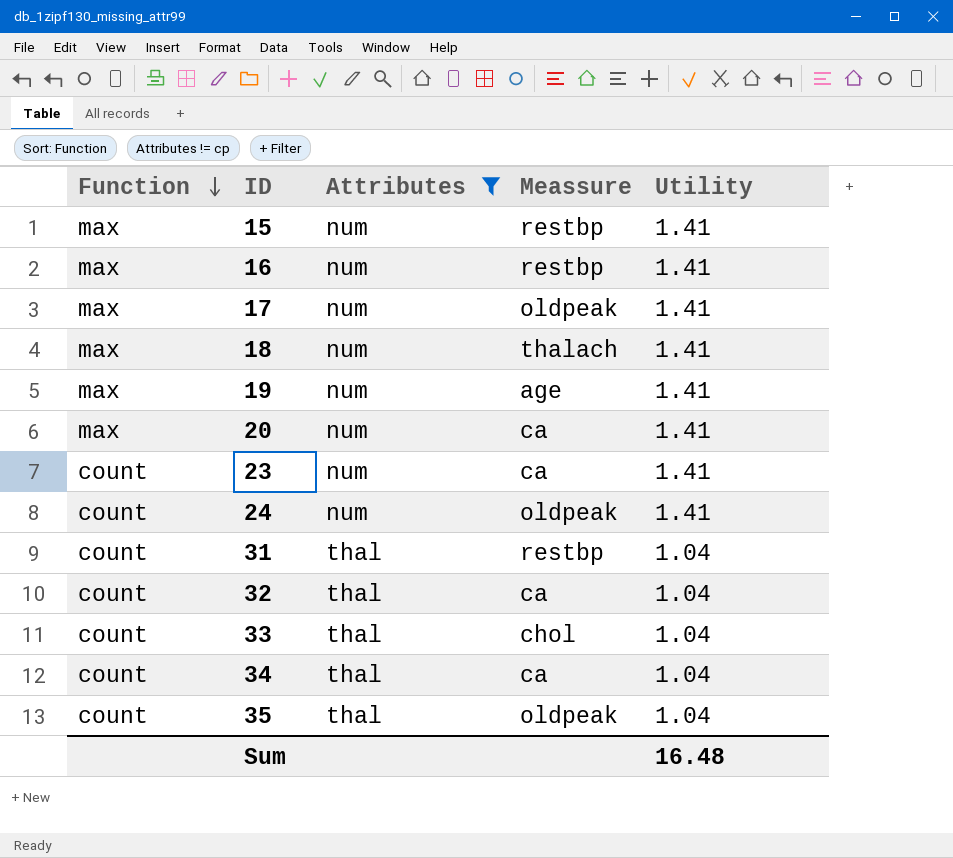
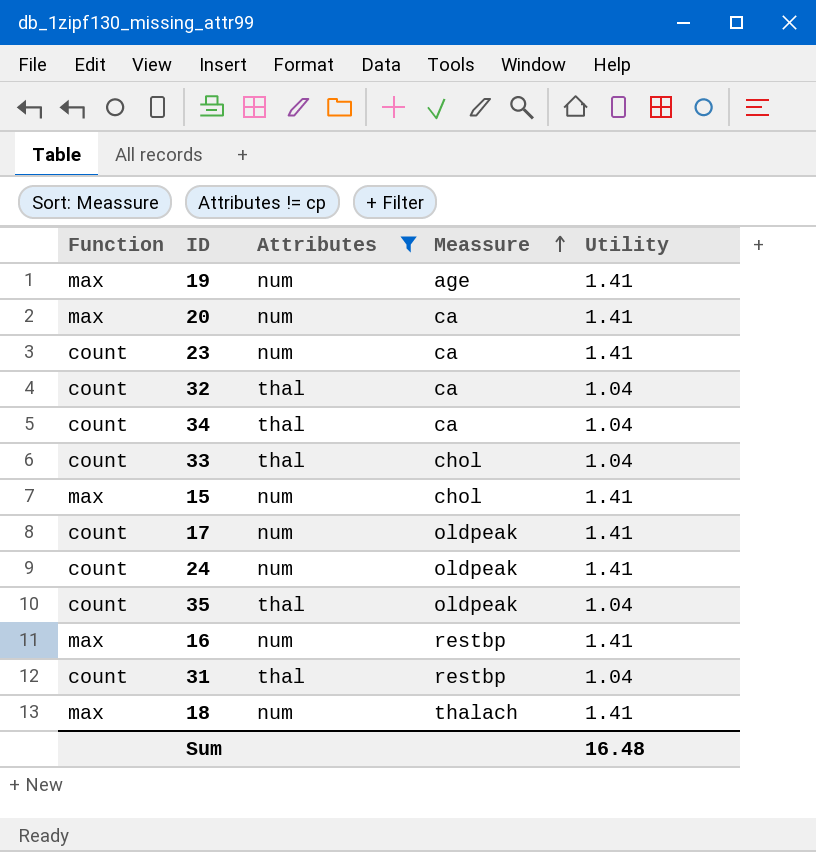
row order: Function descending -> Meassure ascending
15 | Meassure: restbp -> chol
17 | Function: max -> count

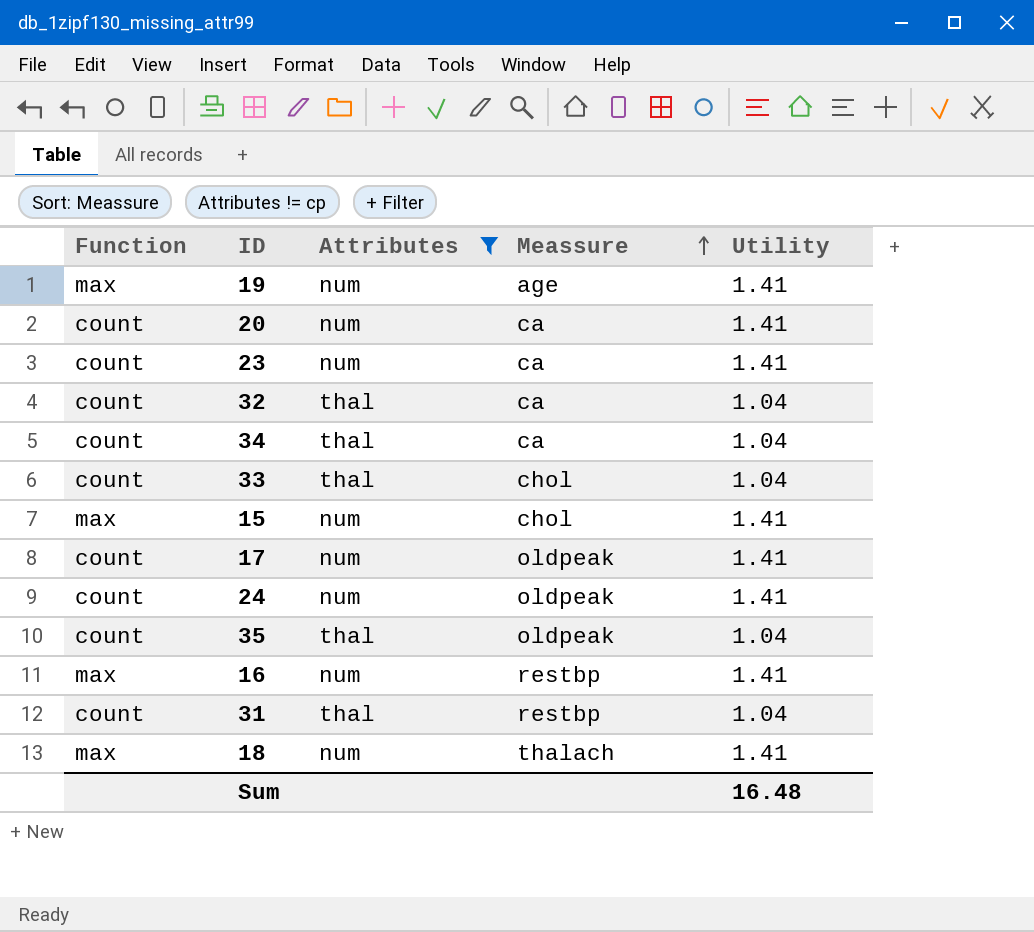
20 | Function: max -> count

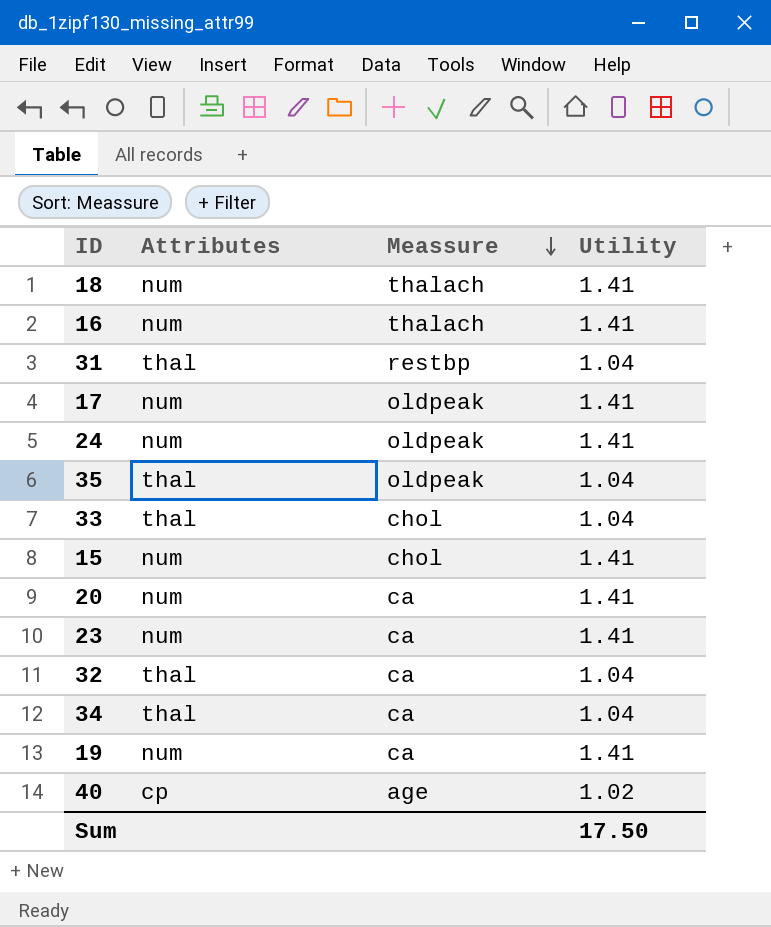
filter: Attributes != cp -> none
row order: Meassure ascending -> Meassure descending
column Function | position: 1 -> none
16 | Meassure: restbp -> thalach
19 | Meassure: age -> ca
Sum | Utility: 16.48 -> 17.50

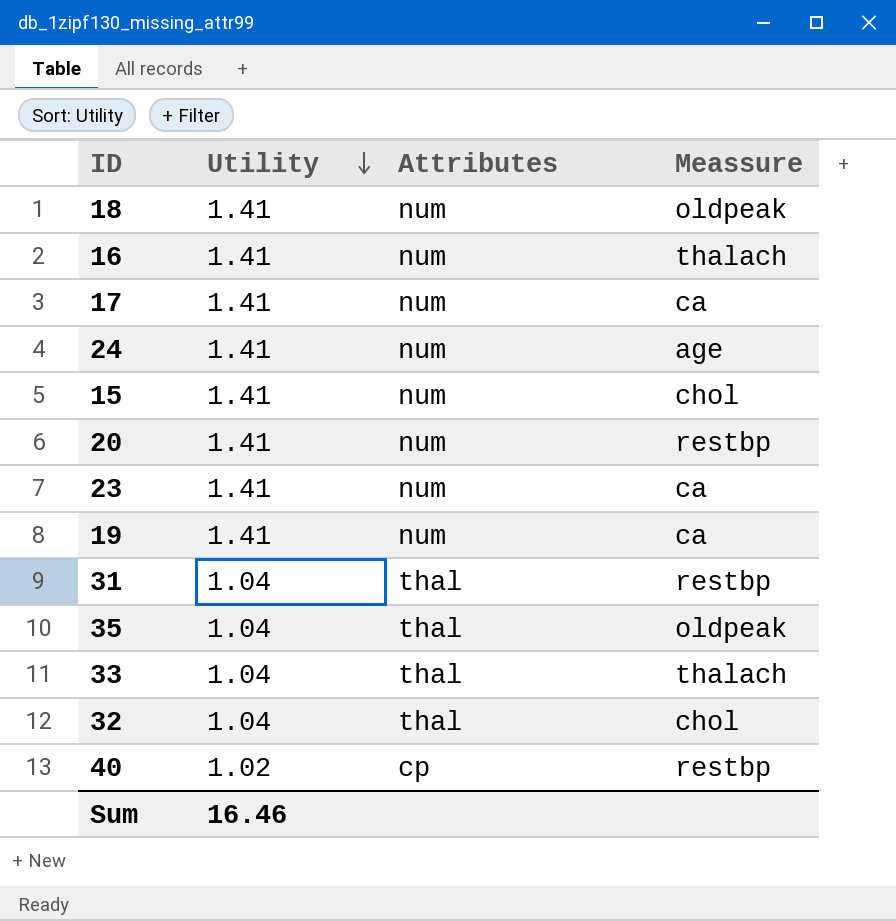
row order: Meassure descending -> Utility descending
column Utility | position: 4 -> 2
row 34: thal | ca | 1.04 -> none
18 | Meassure: thalach -> oldpeak
17 | Meassure: oldpeak -> ca
24 | Meassure: oldpeak -> age
20 | Meassure: ca -> restbp
33 | Meassure: chol -> thalach
32 | Meassure: ca -> chol
40 | Meassure: age -> restbp
Sum | Utility: 17.50 -> 16.46

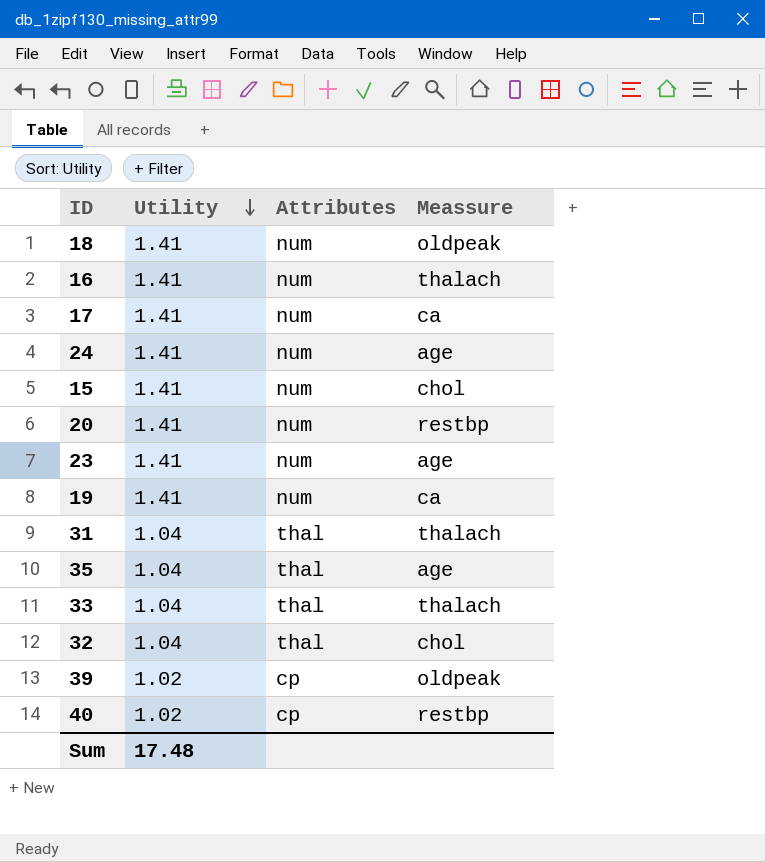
23 | Meassure: ca -> age
31 | Meassure: restbp -> thalach
35 | Meassure: oldpeak -> age
row 39: none -> 1.02 | cp | oldpeak
Sum | Utility: 16.46 -> 17.48

